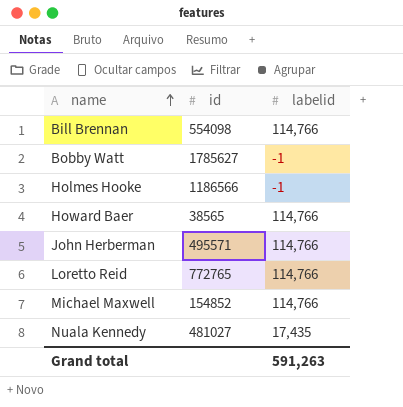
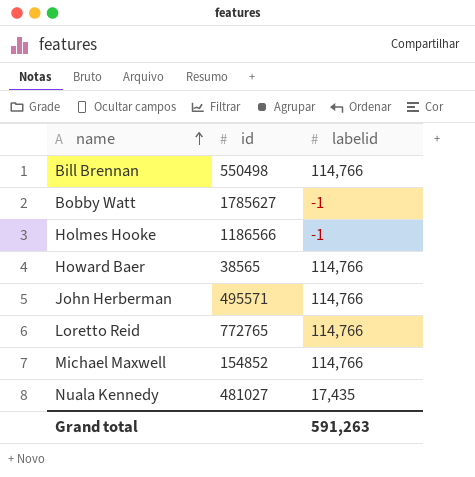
Bill Brennan | id: 554098 -> 550498

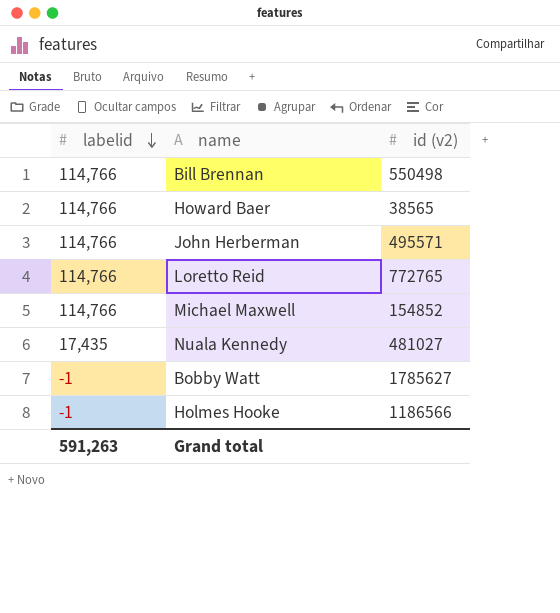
row order: name ascending -> labelid descending
column labelid | position: 3 -> 1
column name: id -> id (v2)

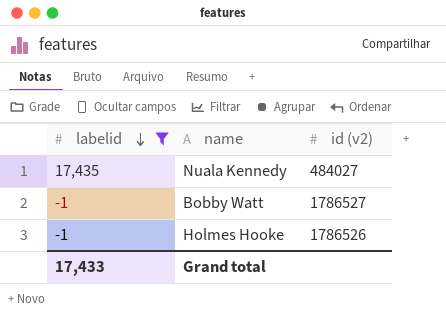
filter: none -> labelid != 114,766
Nuala Kennedy | id (v2): 481027 -> 484027
Bobby Watt | id (v2): 1785627 -> 1786527
Holmes Hooke | id (v2): 1186566 -> 1786526
Grand total | labelid: 591,263 -> 17,433

